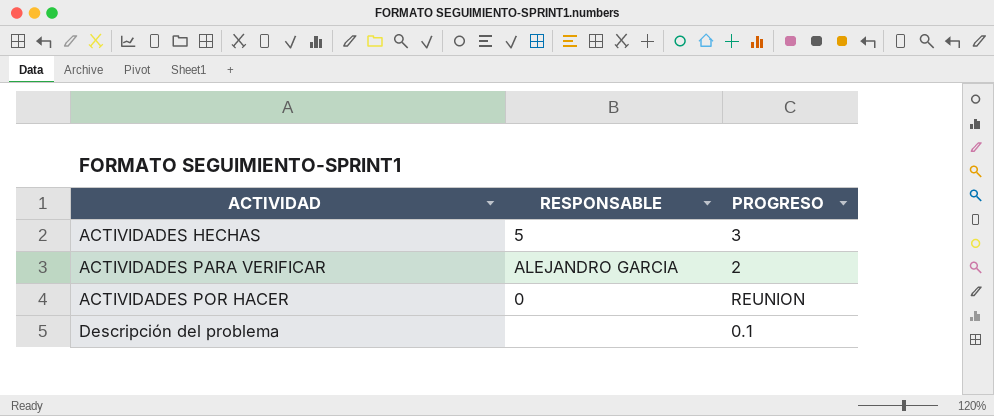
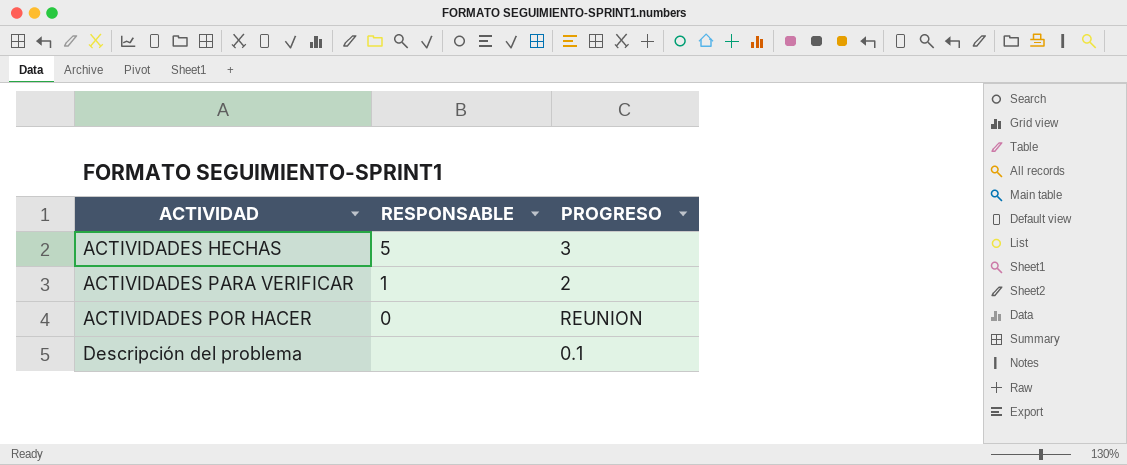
ACTIVIDADES PARA VERIFICAR | RESPONSABLE: ALEJANDRO GARCIA -> 1

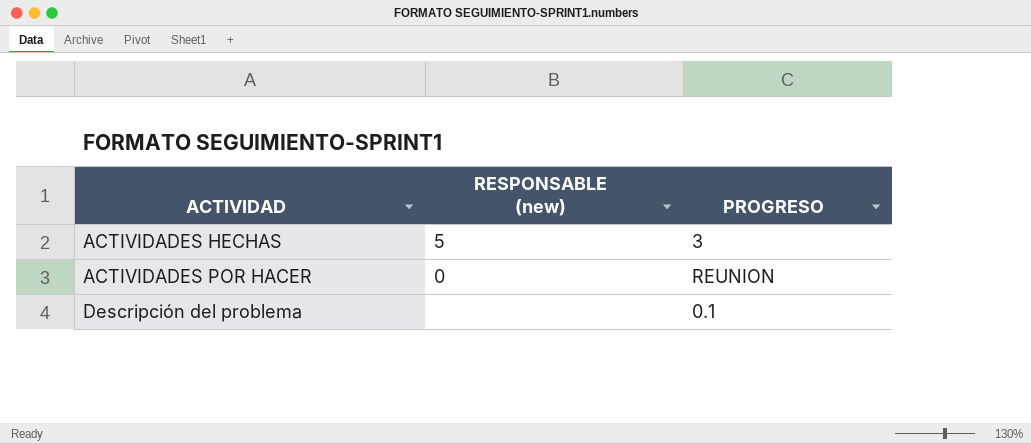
column name: RESPONSABLE -> RESPONSABLE (new)
row ACTIVIDADES PARA VERIFICAR: 1 | 2 -> none

